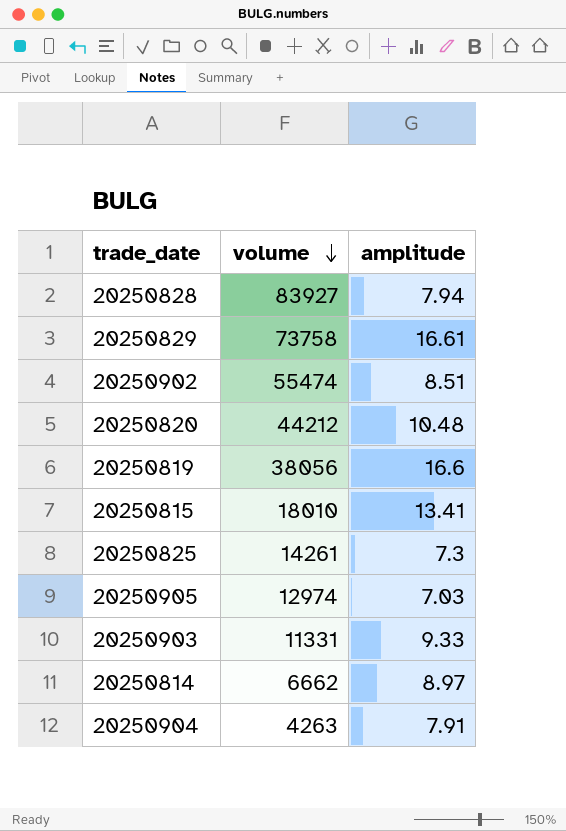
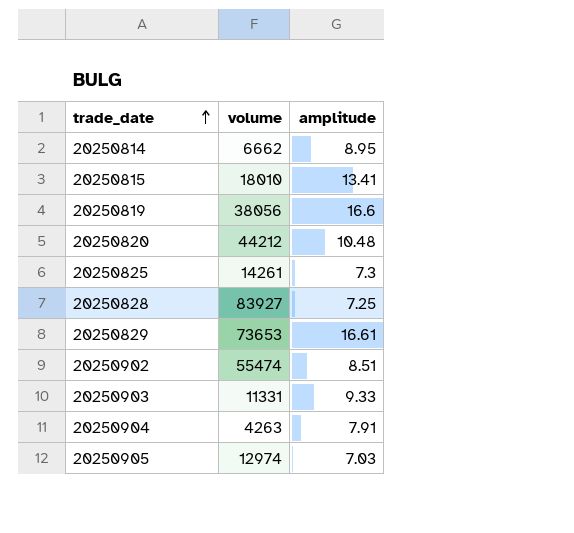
row order: volume descending -> trade_date ascending
20250814 | amplitude: 8.97 -> 8.95
20250828 | amplitude: 7.94 -> 7.25
20250829 | volume: 73758 -> 73653

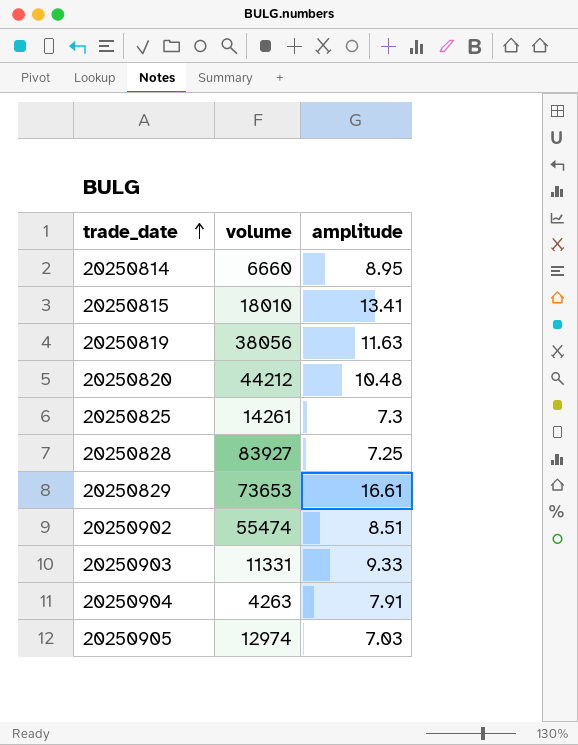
20250814 | volume: 6662 -> 6660
20250819 | amplitude: 16.6 -> 11.63

